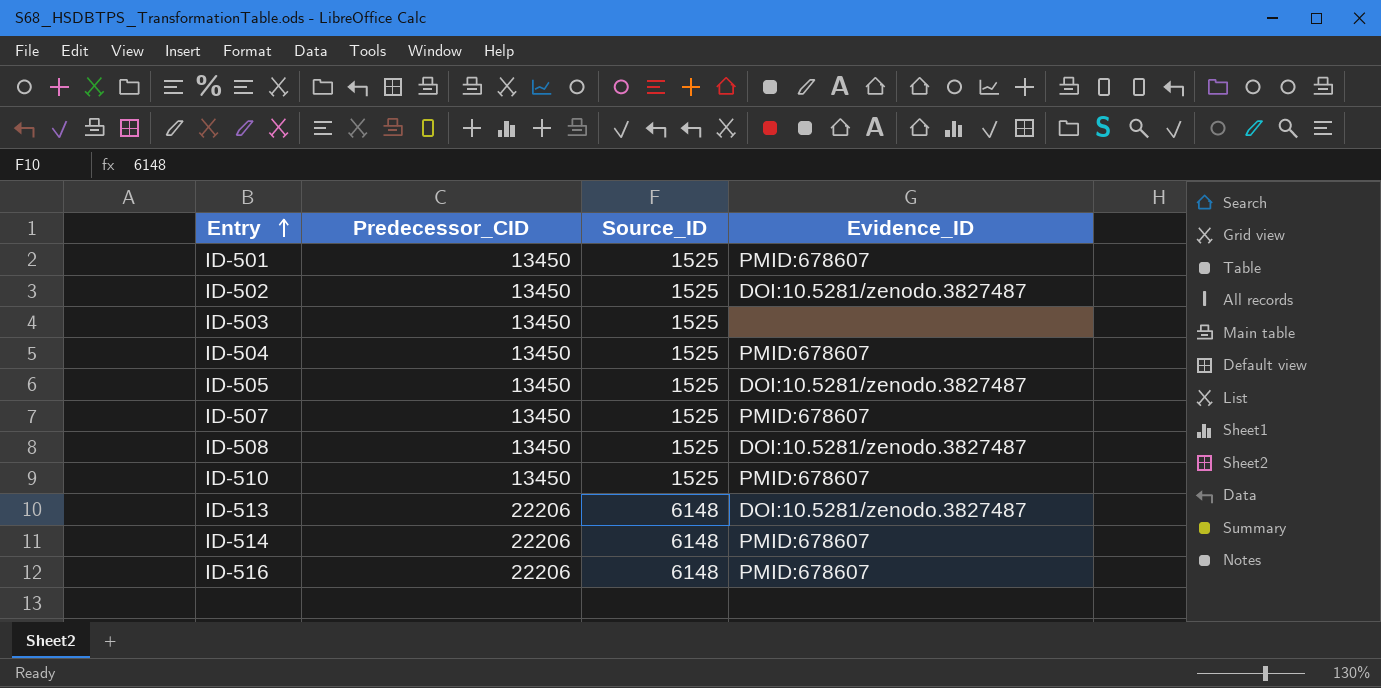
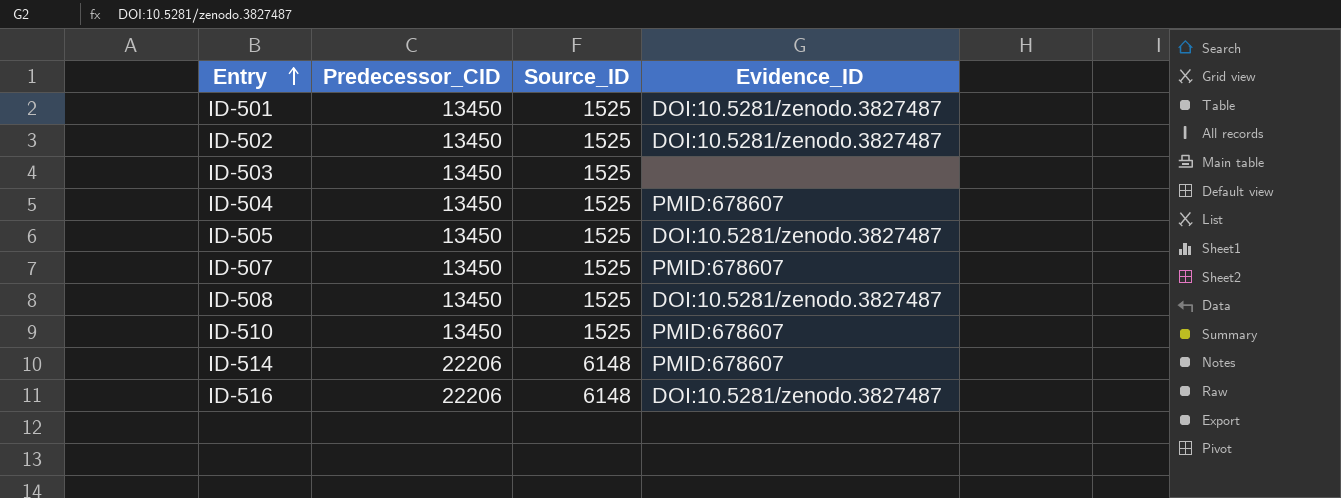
row ID-513: 22206 | 6148 | DOI:10.5281/zenodo.3827487 -> none
ID-501 | Evidence_ID: PMID:678607 -> DOI:10.5281/zenodo.3827487
ID-516 | Evidence_ID: PMID:678607 -> DOI:10.5281/zenodo.3827487

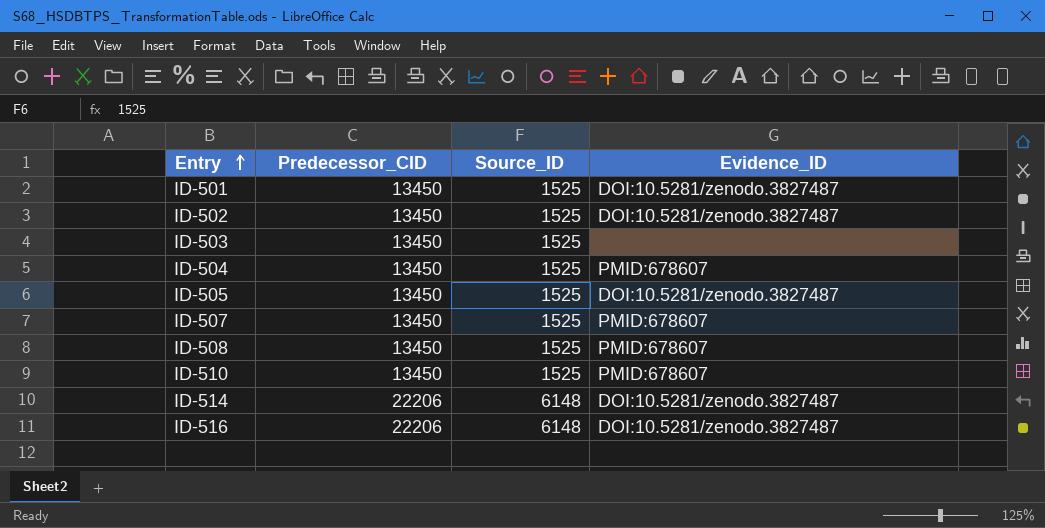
ID-508 | Evidence_ID: DOI:10.5281/zenodo.3827487 -> PMID:678607
ID-514 | Evidence_ID: PMID:678607 -> DOI:10.5281/zenodo.3827487

